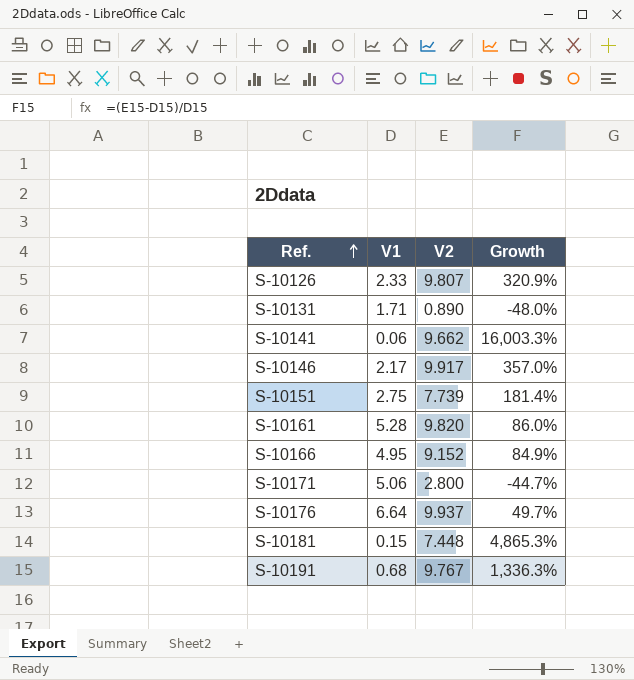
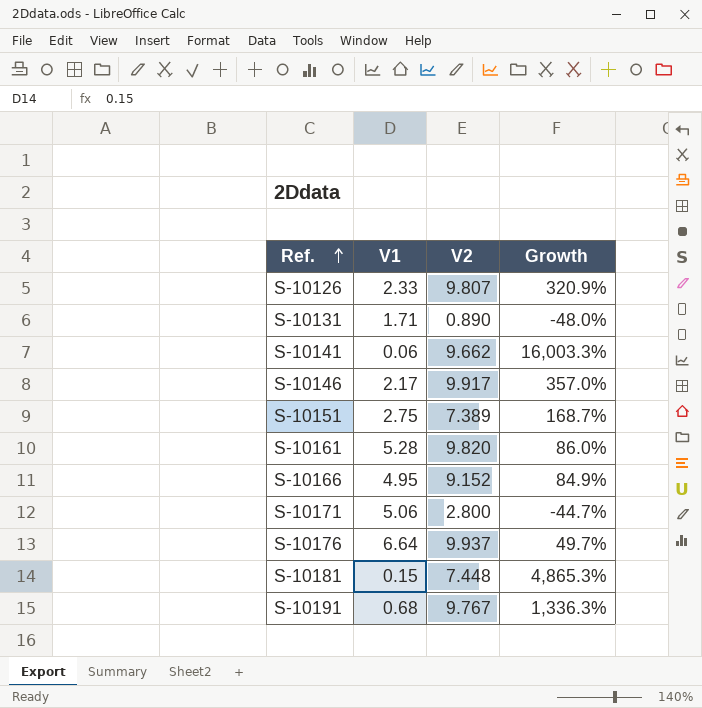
S-10151 | V2: 7.739 -> 7.389
S-10151 | Growth: 181.4% -> 168.7%

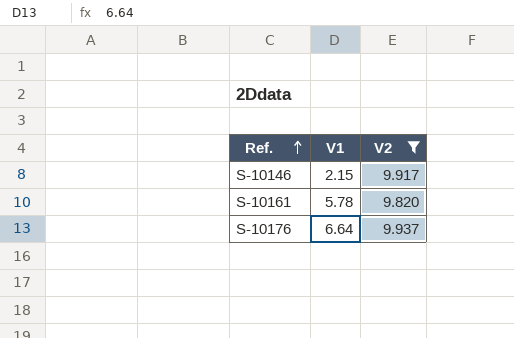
filter: none -> V2 >= 9.820
column Growth | formula: ([V2] - [V1]) / [V1] -> none
S-10146 | V1: 2.17 -> 2.15
S-10161 | V1: 5.28 -> 5.78

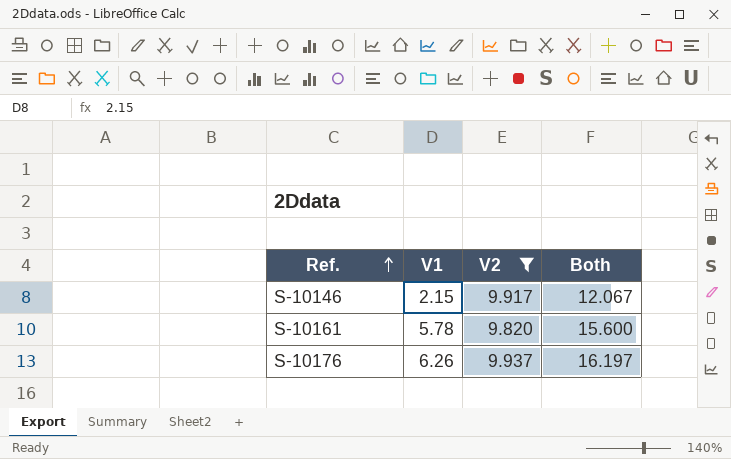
column Both | formula: none -> [V1] + [V2]
S-10176 | V1: 6.64 -> 6.26

